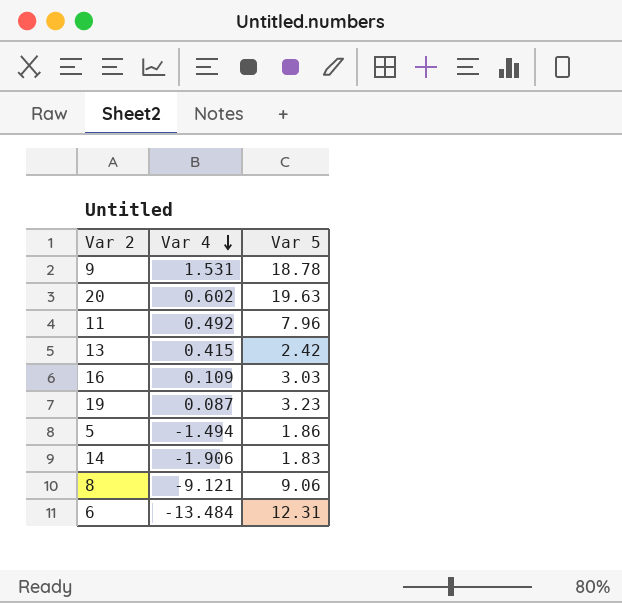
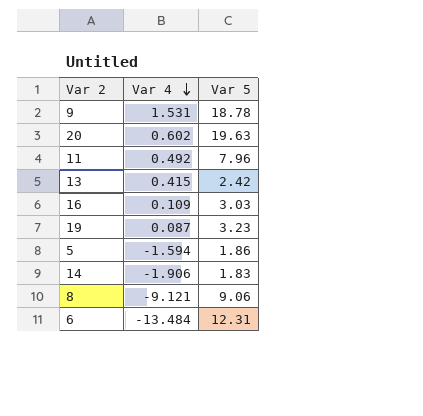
5 | Var 4: -1.494 -> -1.594

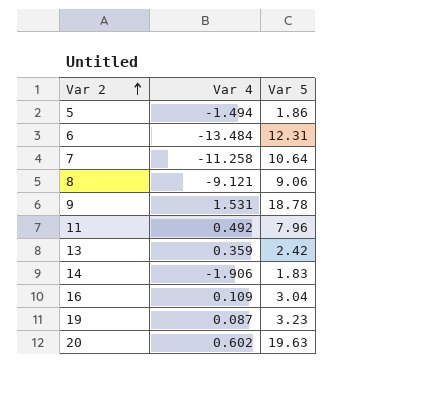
row order: Var 4 descending -> Var 2 ascending
5 | Var 4: -1.594 -> -1.494
row 7: none -> -11.258 | 10.64
13 | Var 4: 0.415 -> 0.359
16 | Var 5: 3.03 -> 3.04

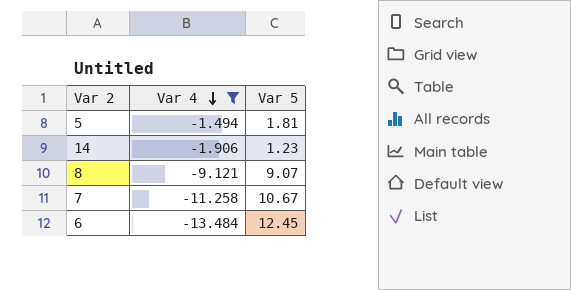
filter: none -> Var 4 <= -1.494
row order: Var 2 ascending -> Var 4 descending
5 | Var 5: 1.86 -> 1.81
14 | Var 5: 1.83 -> 1.23
8 | Var 5: 9.06 -> 9.07
7 | Var 5: 10.64 -> 10.67
6 | Var 5: 12.31 -> 12.45

